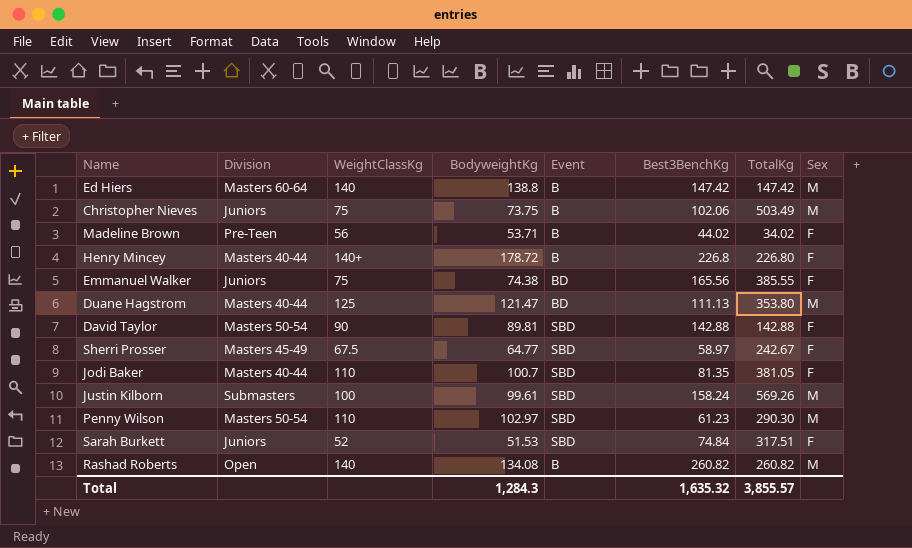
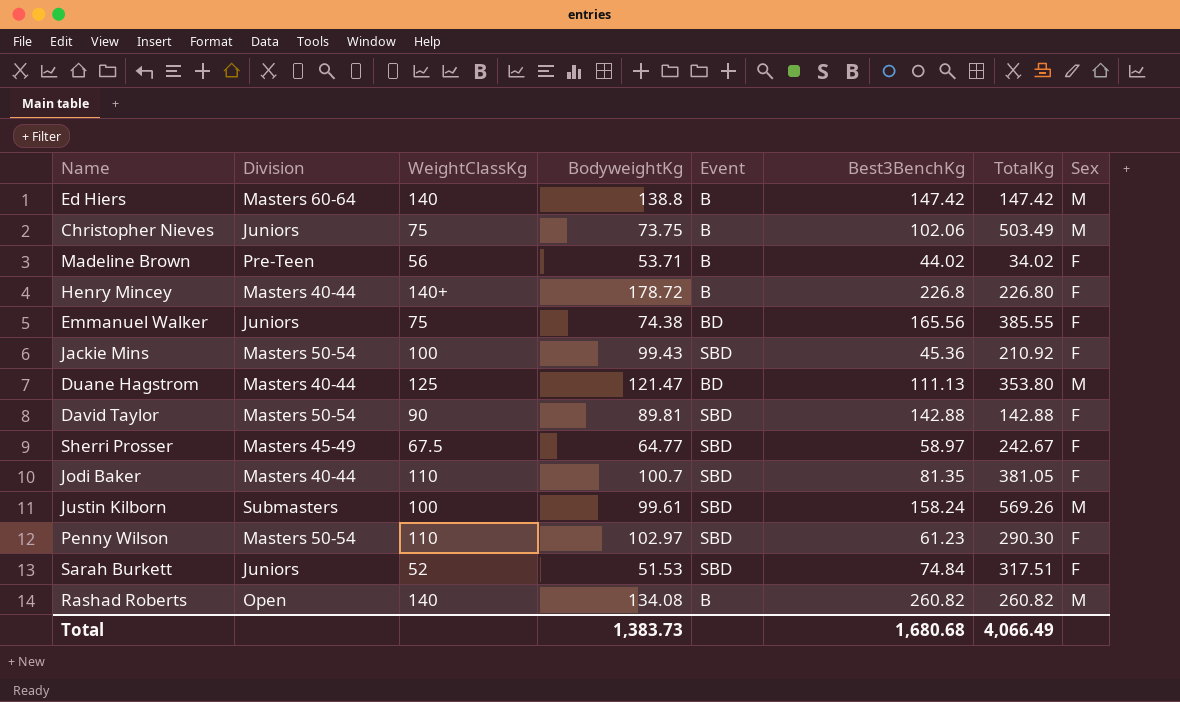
row Jackie Mins: none -> Masters 50-54 | 100 | 99.43 | SBD | 45.36 | 210.92 | F
Penny Wilson | Sex: M -> F
Total | BodyweightKg: 1,284.3 -> 1,383.73
Total | Best3BenchKg: 1,635.32 -> 1,680.68
Total | TotalKg: 3,855.57 -> 4,066.49

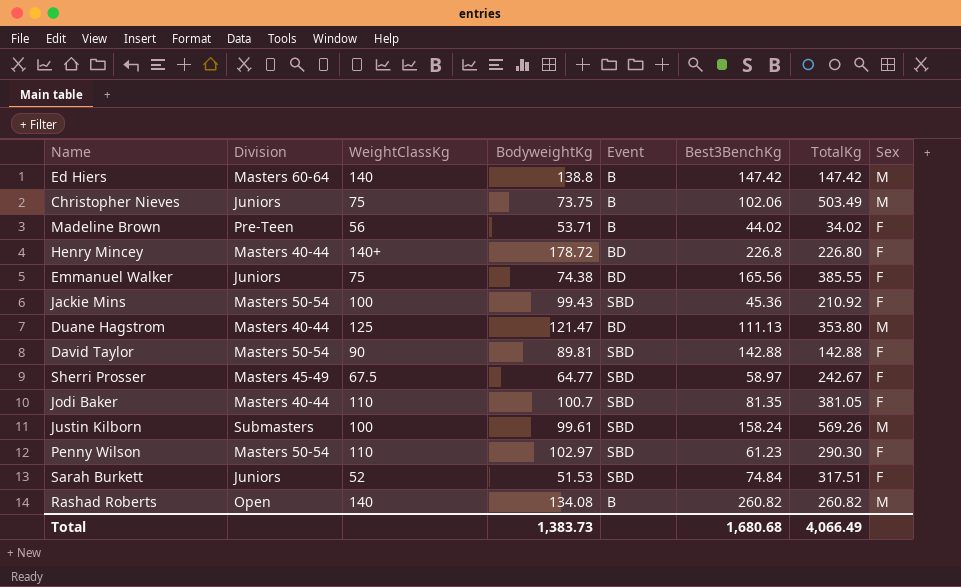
Henry Mincey | Event: B -> BD

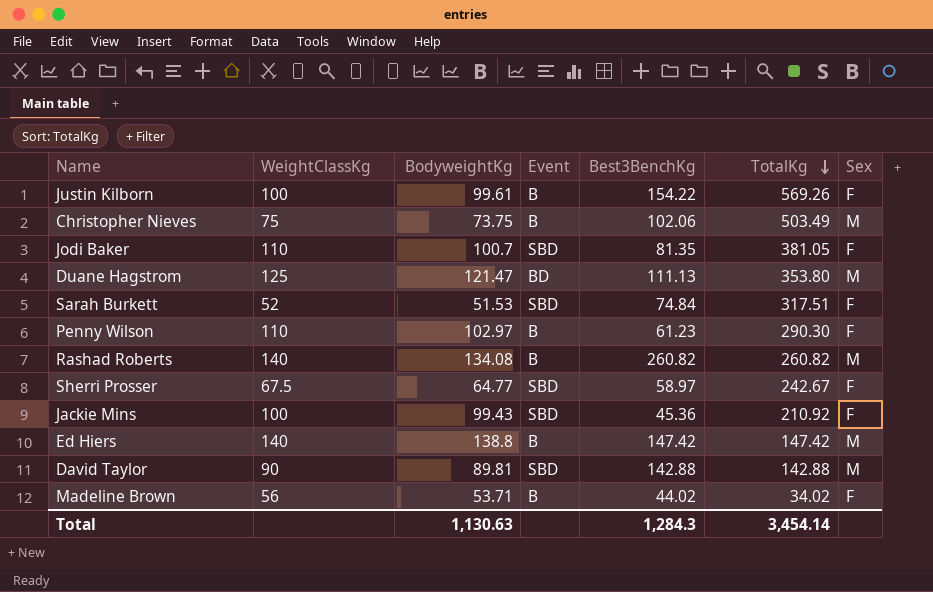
row order: none -> TotalKg descending
column Division | position: 2 -> none
row Henry Mincey: Masters 40-44 | 140+ | 178.72 | BD | 226.8 | 226.80 | F -> none
row Emmanuel Walker: Juniors | 75 | 74.38 | BD | 165.56 | 385.55 | F -> none
Justin Kilborn | Event: SBD -> B
Justin Kilborn | Best3BenchKg: 158.24 -> 154.22
Justin Kilborn | Sex: M -> F
Penny Wilson | Event: SBD -> B
David Taylor | Sex: F -> M
Total | BodyweightKg: 1,383.73 -> 1,130.63
Total | Best3BenchKg: 1,680.68 -> 1,284.3
Total | TotalKg: 4,066.49 -> 3,454.14

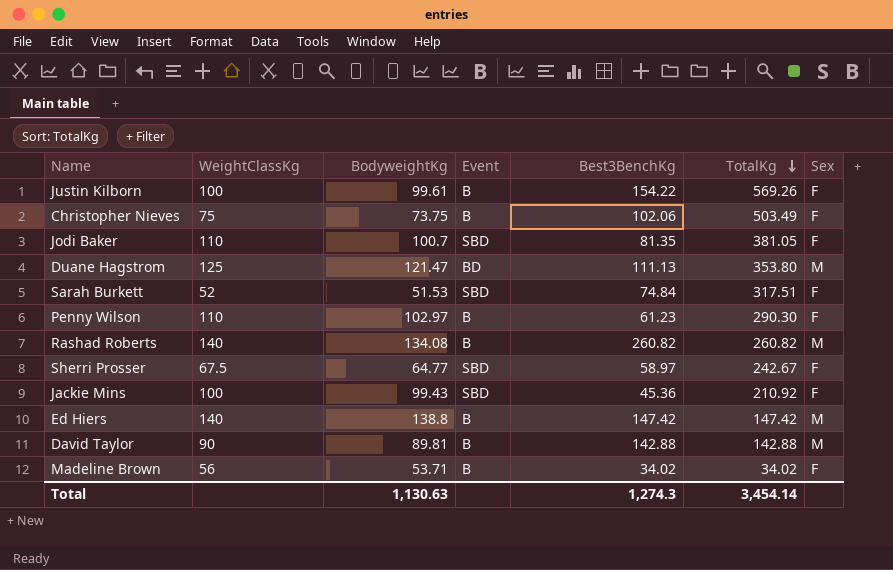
Christopher Nieves | Sex: M -> F
David Taylor | Event: SBD -> B
Madeline Brown | Best3BenchKg: 44.02 -> 34.02
Total | Best3BenchKg: 1,284.3 -> 1,274.3

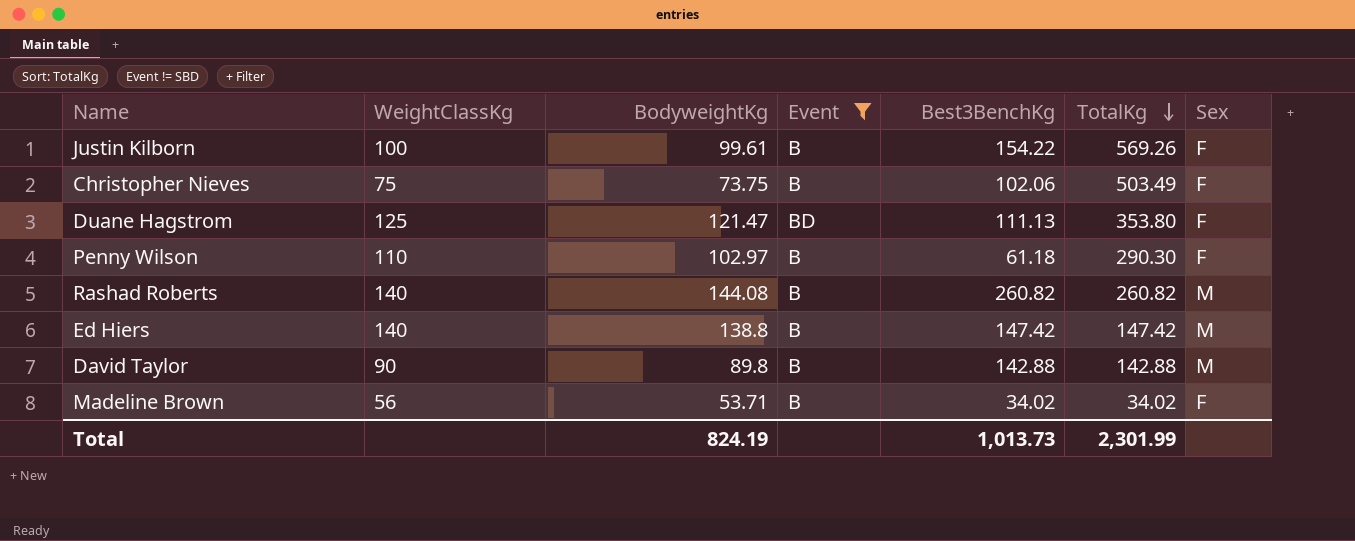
filter: none -> Event != SBD
Duane Hagstrom | Sex: M -> F
Penny Wilson | Best3BenchKg: 61.23 -> 61.18
Rashad Roberts | BodyweightKg: 134.08 -> 144.08
David Taylor | BodyweightKg: 89.81 -> 89.8
Total | BodyweightKg: 1,130.63 -> 824.19
Total | Best3BenchKg: 1,274.3 -> 1,013.73
Total | TotalKg: 3,454.14 -> 2,301.99

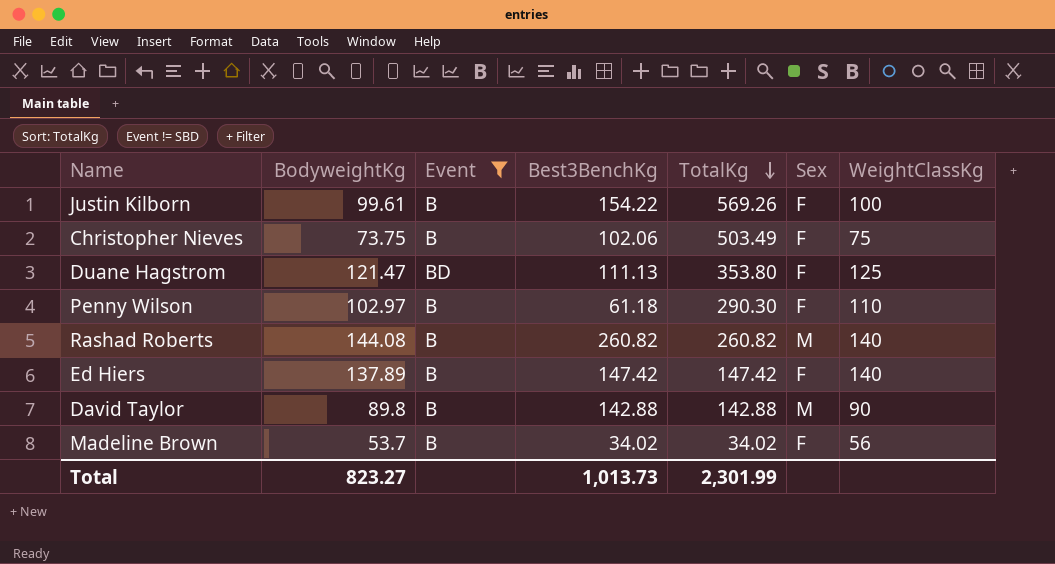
column WeightClassKg | position: 2 -> 7
Ed Hiers | BodyweightKg: 138.8 -> 137.89
Ed Hiers | Sex: M -> F
Madeline Brown | BodyweightKg: 53.71 -> 53.7
Total | BodyweightKg: 824.19 -> 823.27

